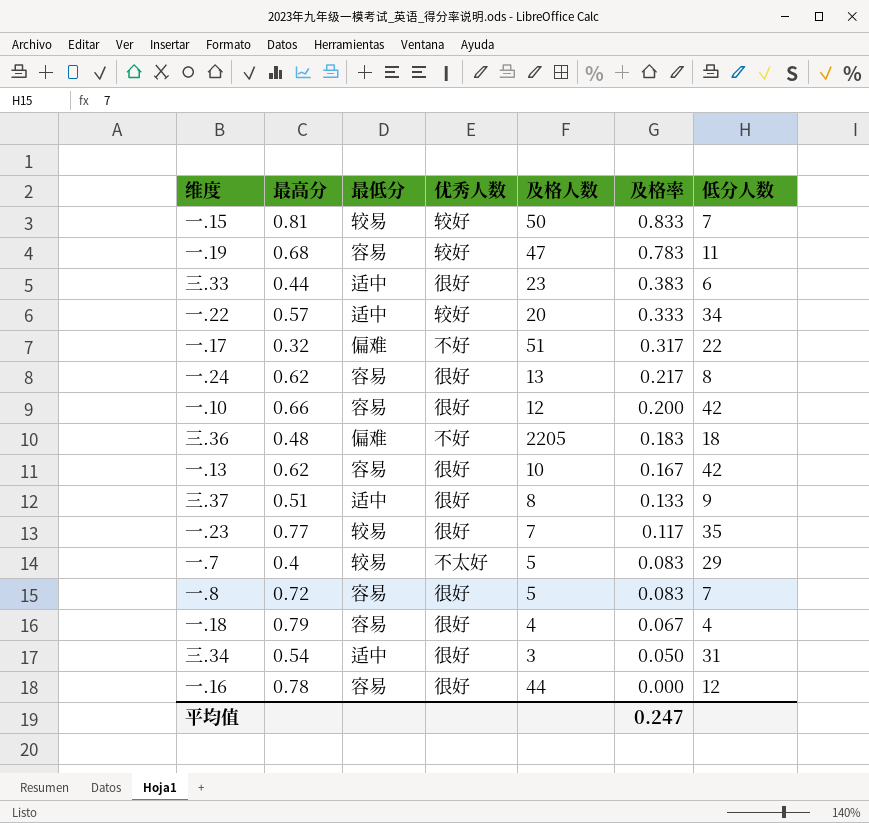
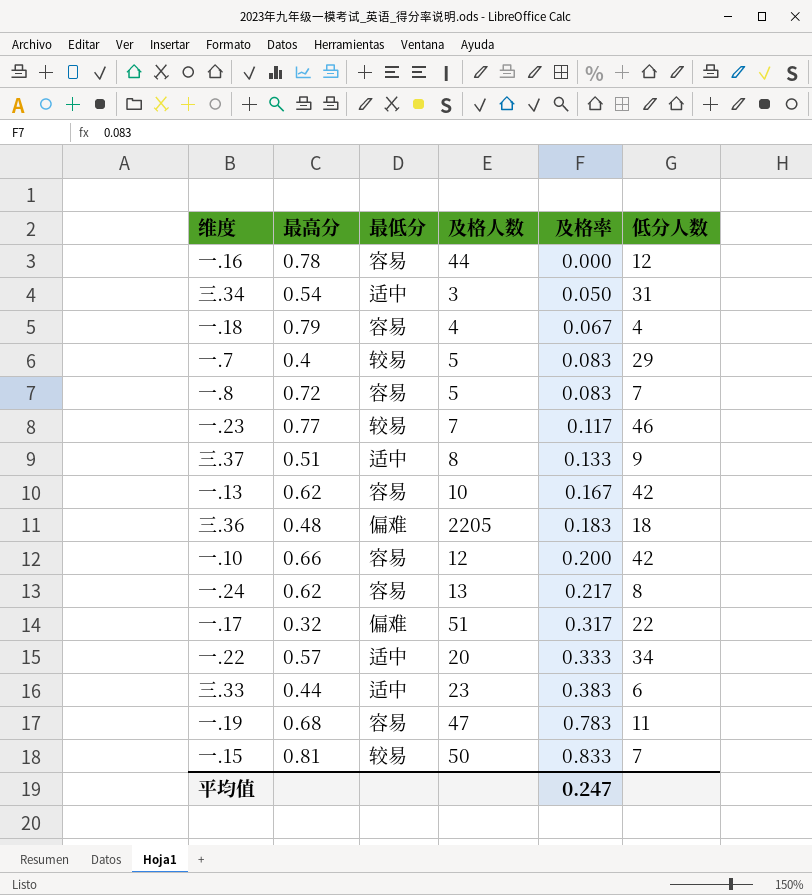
row order: 及格率 descending -> 及格率 ascending
column 优秀人数 | position: 4 -> none
一.23 | 低分人数: 35 -> 46

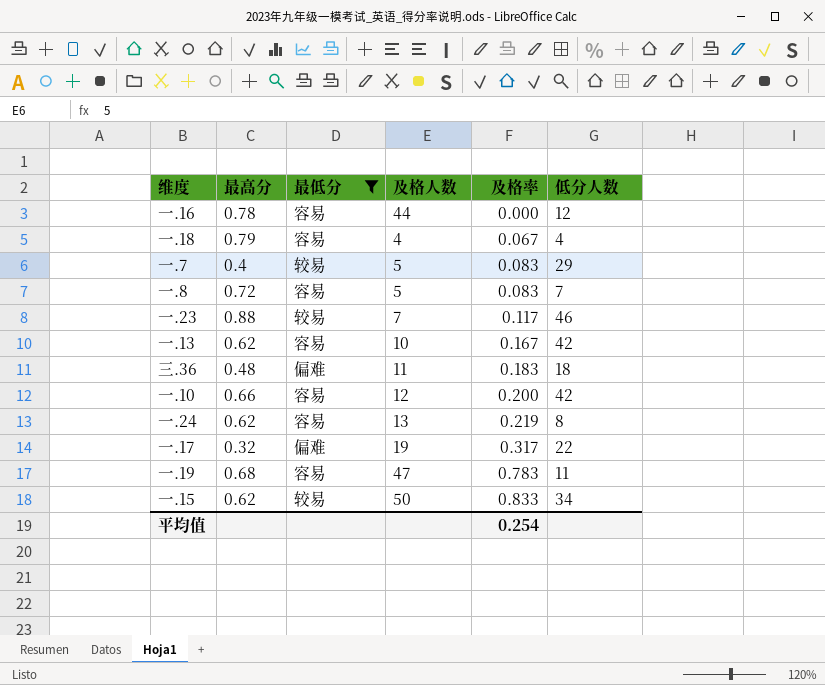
filter: none -> 最低分 != 适中
一.23 | 最高分: 0.77 -> 0.88
三.36 | 及格人数: 2205 -> 11
一.24 | 及格率: 0.217 -> 0.219
一.17 | 及格人数: 51 -> 19
一.15 | 最高分: 0.81 -> 0.62
一.15 | 低分人数: 7 -> 34
平均值 | 及格率: 0.247 -> 0.254

